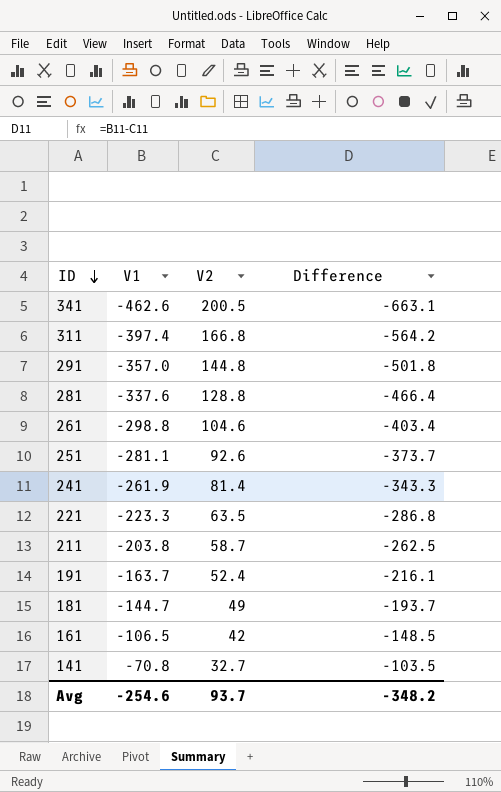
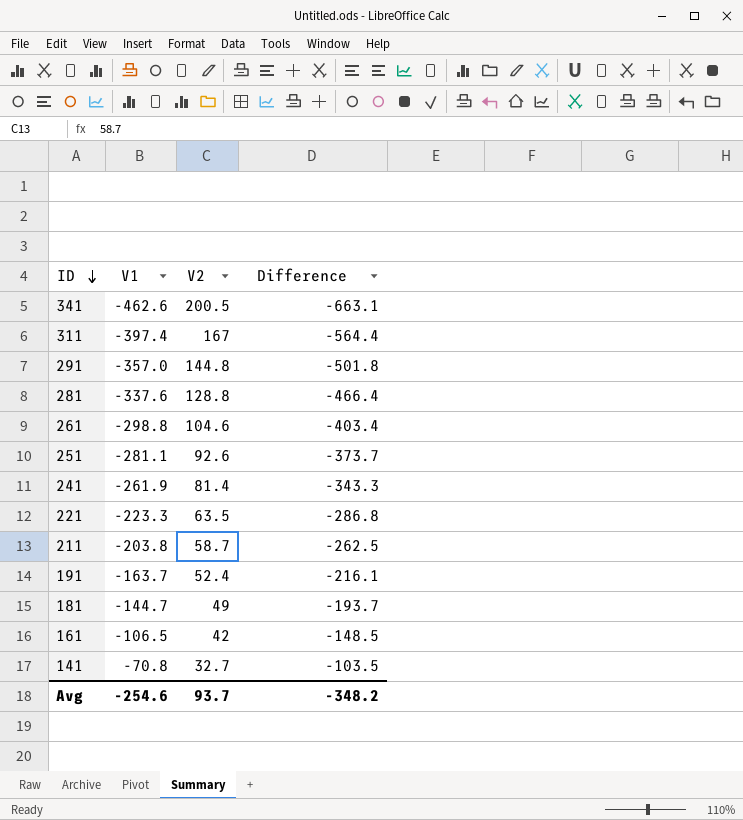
311 | V2: 166.8 -> 167
311 | Difference: -564.2 -> -564.4

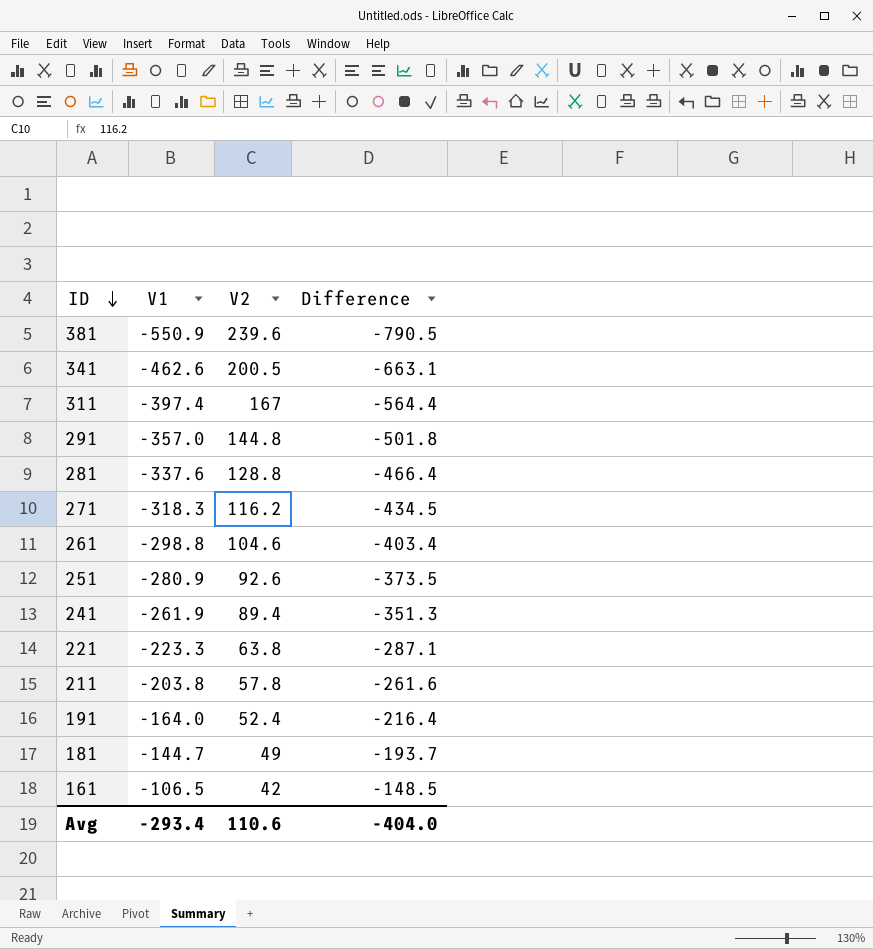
row 141: -70.8 | 32.7 | -103.5 -> none
row 381: none -> -550.9 | 239.6 | -790.5
row 271: none -> -318.3 | 116.2 | -434.5
251 | V1: -281.1 -> -280.9
251 | Difference: -373.7 -> -373.5
241 | V2: 81.4 -> 89.4
241 | Difference: -343.3 -> -351.3
221 | V2: 63.5 -> 63.8
221 | Difference: -286.8 -> -287.1
211 | V2: 58.7 -> 57.8
211 | Difference: -262.5 -> -261.6
191 | V1: -163.7 -> -164.0
191 | Difference: -216.1 -> -216.4
Avg | V1: -254.6 -> -293.4
Avg | V2: 93.7 -> 110.6
Avg | Difference: -348.2 -> -404.0

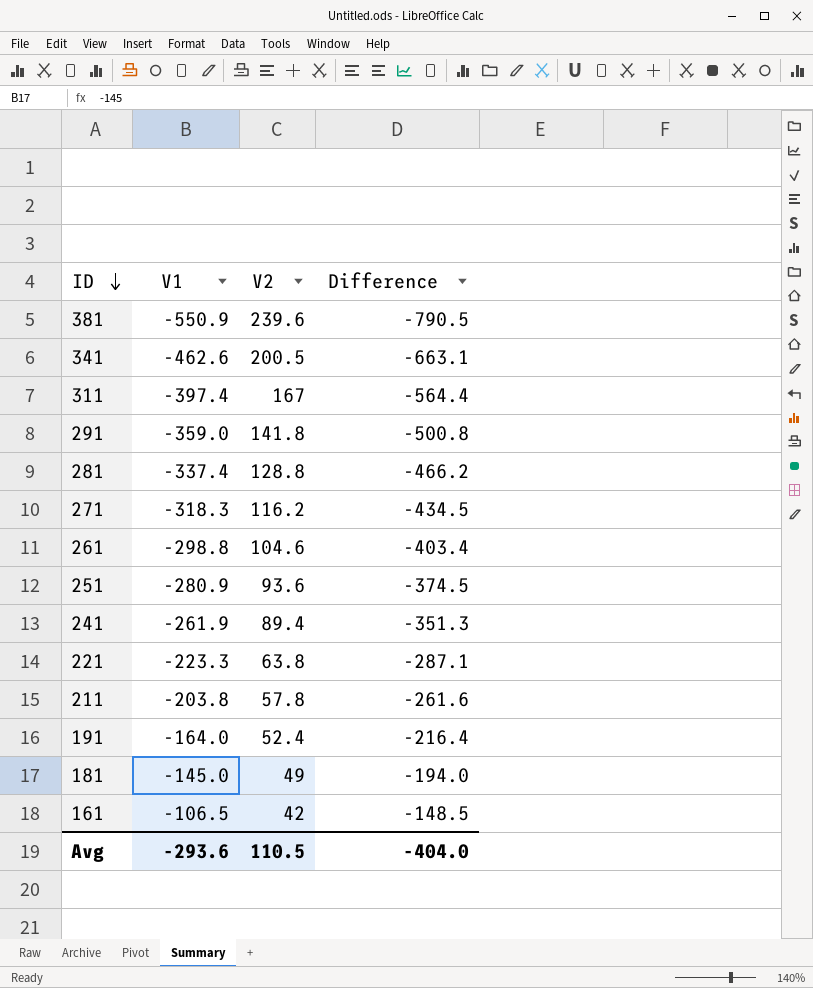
291 | V1: -357.0 -> -359.0
291 | V2: 144.8 -> 141.8
291 | Difference: -501.8 -> -500.8
281 | V1: -337.6 -> -337.4
281 | Difference: -466.4 -> -466.2
251 | V2: 92.6 -> 93.6
251 | Difference: -373.5 -> -374.5
181 | V1: -144.7 -> -145.0
181 | Difference: -193.7 -> -194.0
Avg | V1: -293.4 -> -293.6
Avg | V2: 110.6 -> 110.5

